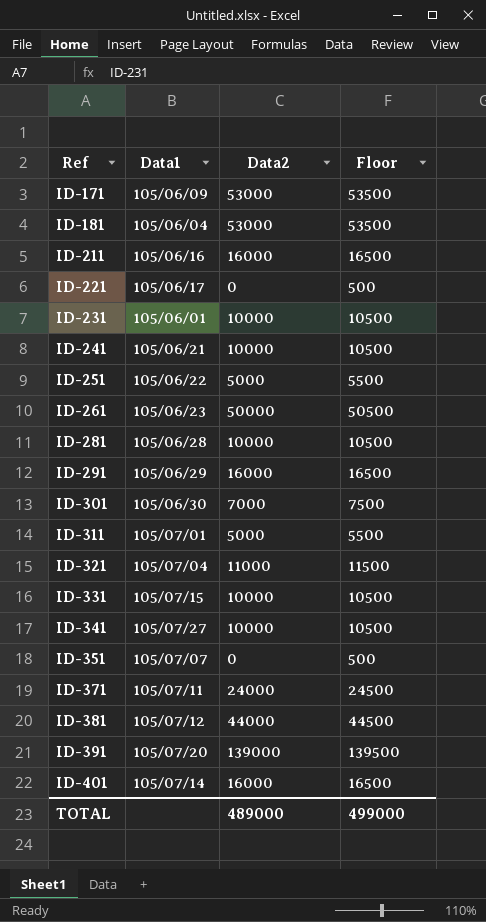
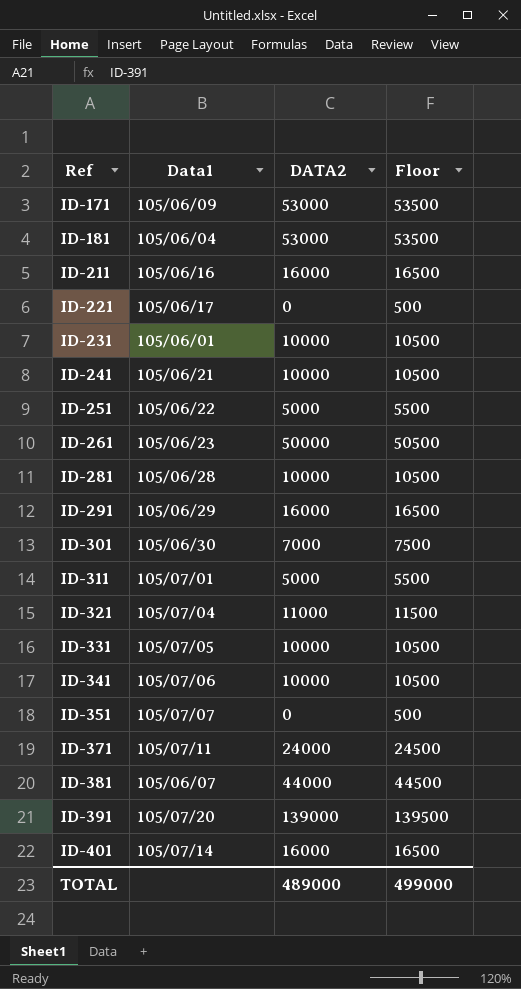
column name: Data2 -> DATA2
ID-331 | Data1: 105/07/15 -> 105/07/05
ID-341 | Data1: 105/07/27 -> 105/07/06
ID-381 | Data1: 105/07/12 -> 105/06/07

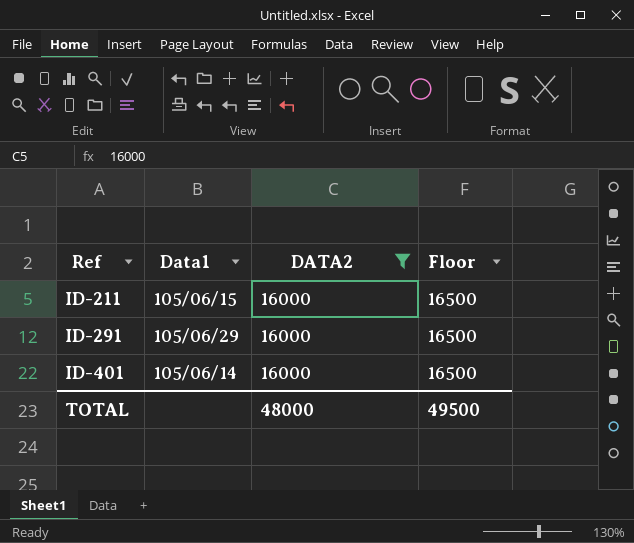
filter: none -> DATA2 = 16000
ID-211 | Data1: 105/06/16 -> 105/06/15
ID-401 | Data1: 105/07/14 -> 105/06/14
TOTAL | DATA2: 489000 -> 48000
TOTAL | Floor: 499000 -> 49500

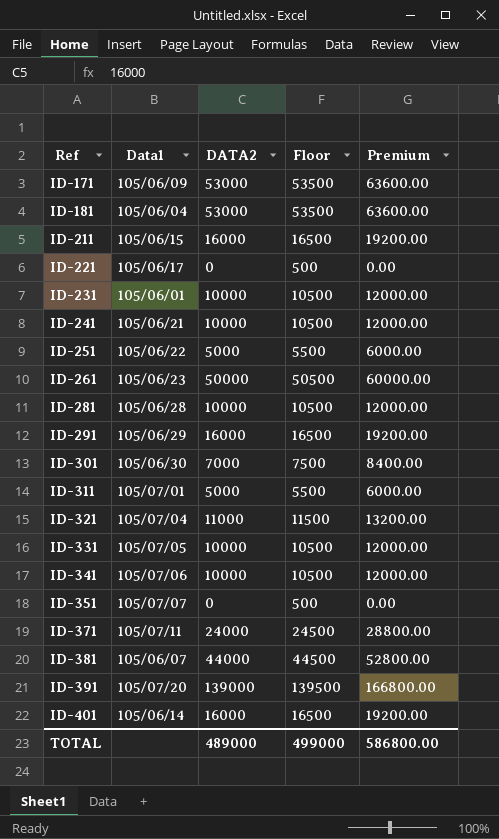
filter: DATA2 = 16000 -> none
column Premium | formula: none -> [DATA2] * 1.2
TOTAL | DATA2: 48000 -> 489000
TOTAL | Floor: 49500 -> 499000

